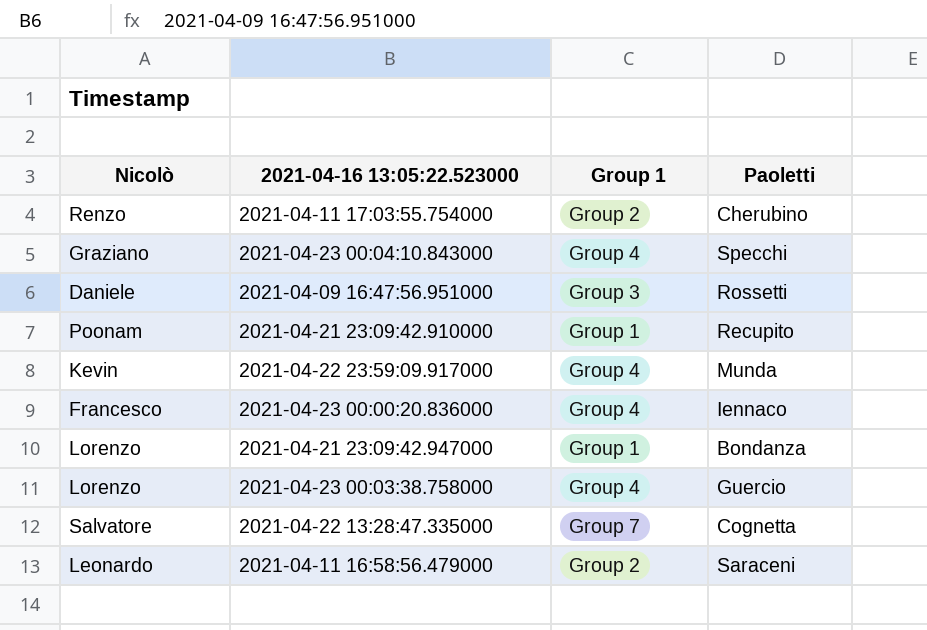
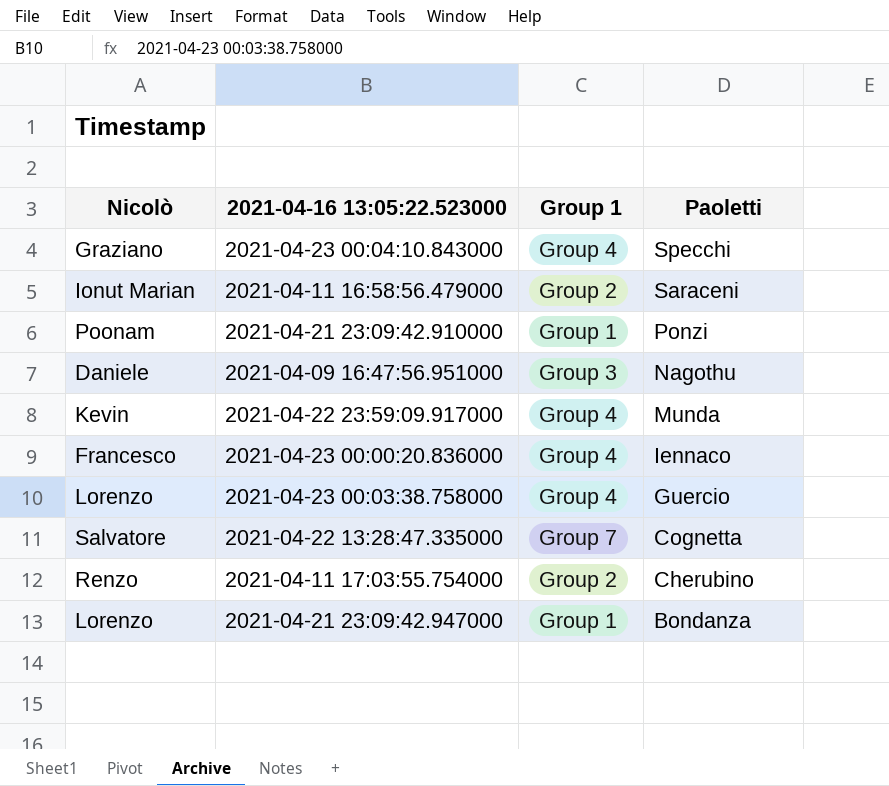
row order: none -> Paoletti descending
2021-04-11 16:58:56.479000 | Nicolò: Leonardo -> Ionut Marian
2021-04-21 23:09:42.910000 | Paoletti: Recupito -> Ponzi
2021-04-09 16:47:56.951000 | Paoletti: Rossetti -> Nagothu

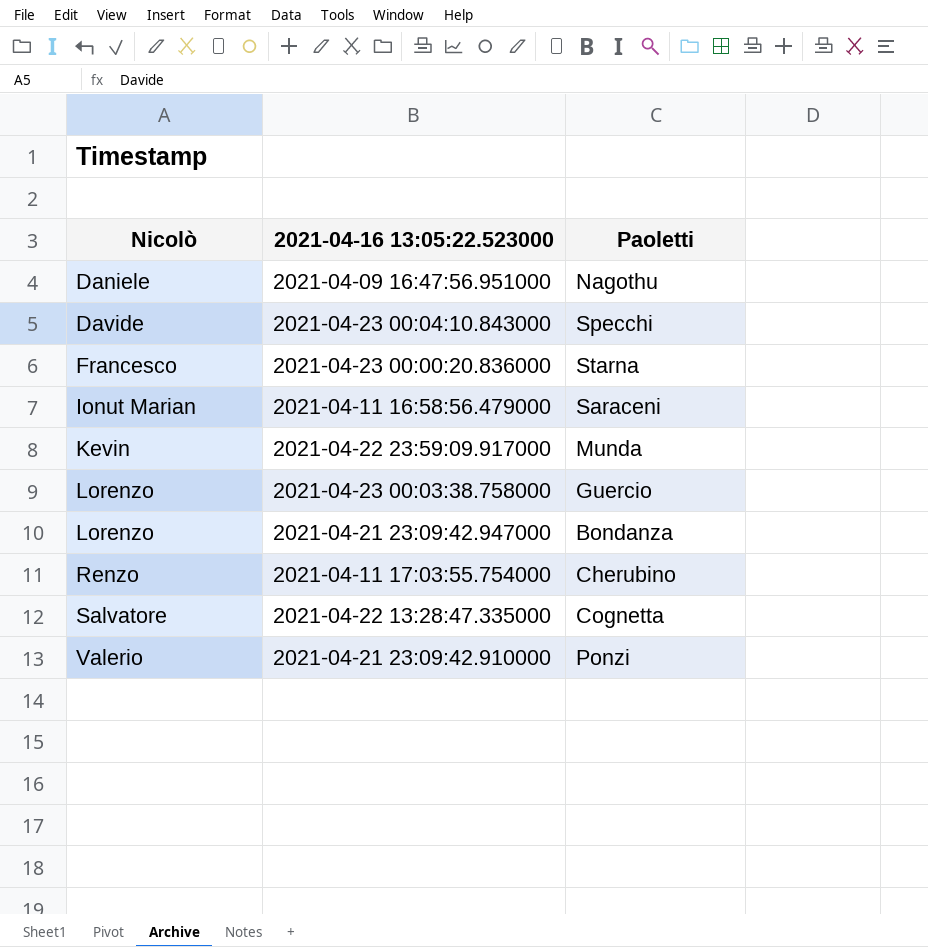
row order: Paoletti descending -> Nicolò ascending
column Group 1 | position: 3 -> none
2021-04-23 00:04:10.843000 | Nicolò: Graziano -> Davide
2021-04-23 00:00:20.836000 | Paoletti: Iennaco -> Starna
2021-04-21 23:09:42.910000 | Nicolò: Poonam -> Valerio

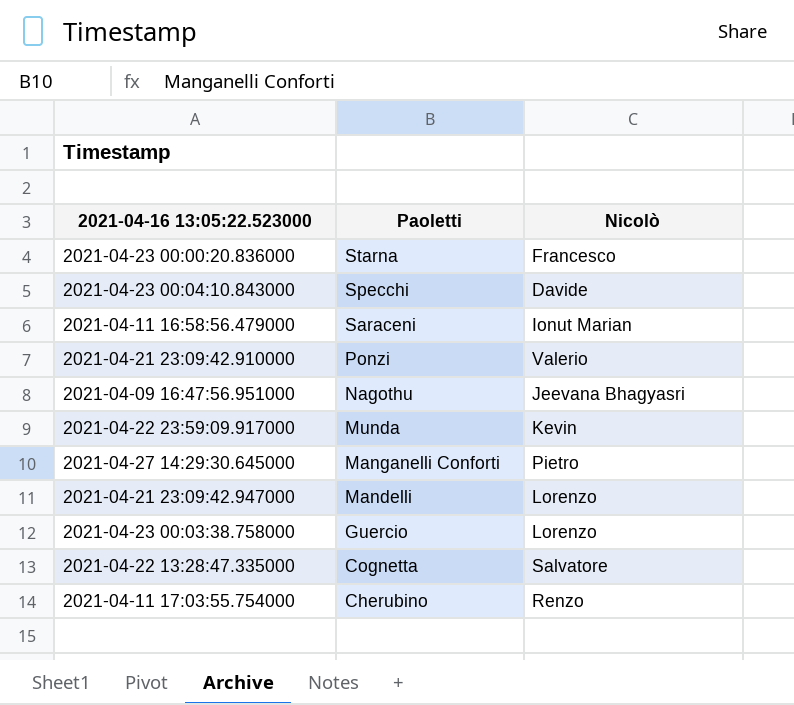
row order: Nicolò ascending -> Paoletti descending
column Nicolò | position: 1 -> 3
2021-04-09 16:47:56.951000 | Nicolò: Daniele -> Jeevana Bhagyasri
row 2021-04-27 14:29:30.645000: none -> Manganelli Conforti | Pietro
2021-04-21 23:09:42.947000 | Paoletti: Bondanza -> Mandelli

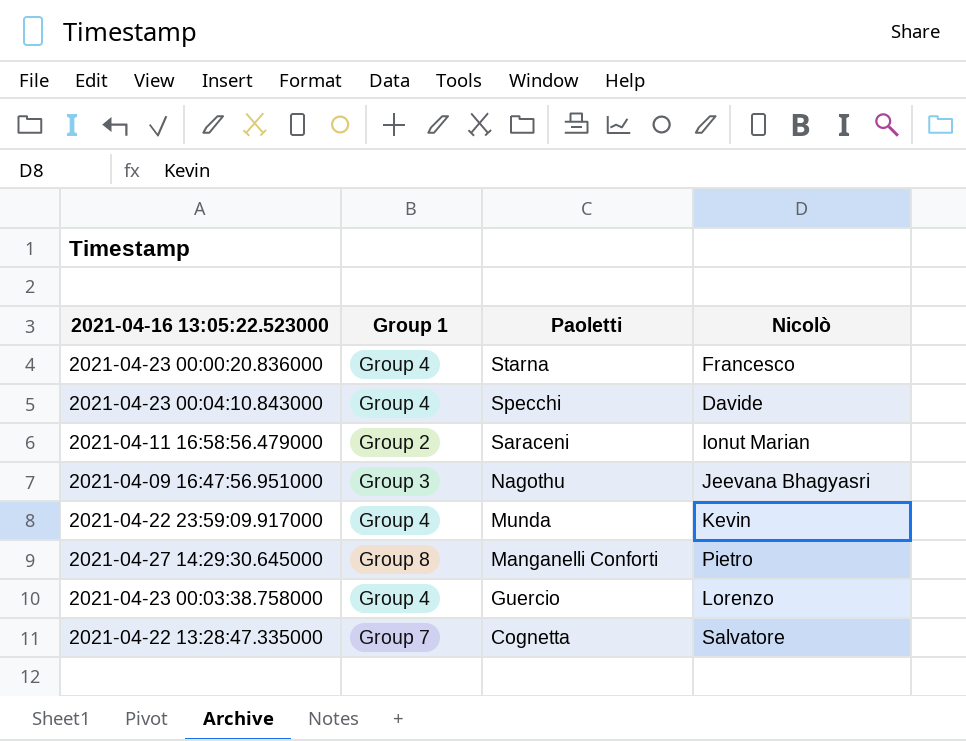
column Group 1 | position: none -> 2
row 2021-04-21 23:09:42.910000: Ponzi | Valerio -> none
row 2021-04-21 23:09:42.947000: Mandelli | Lorenzo -> none
row 2021-04-11 17:03:55.754000: Cherubino | Renzo -> none

